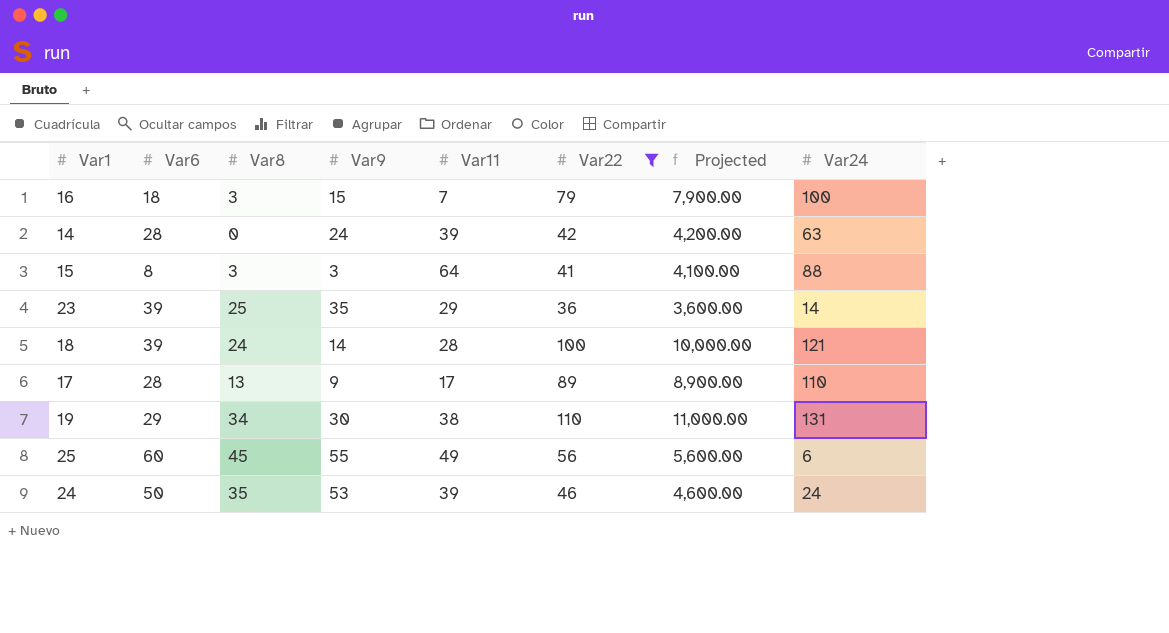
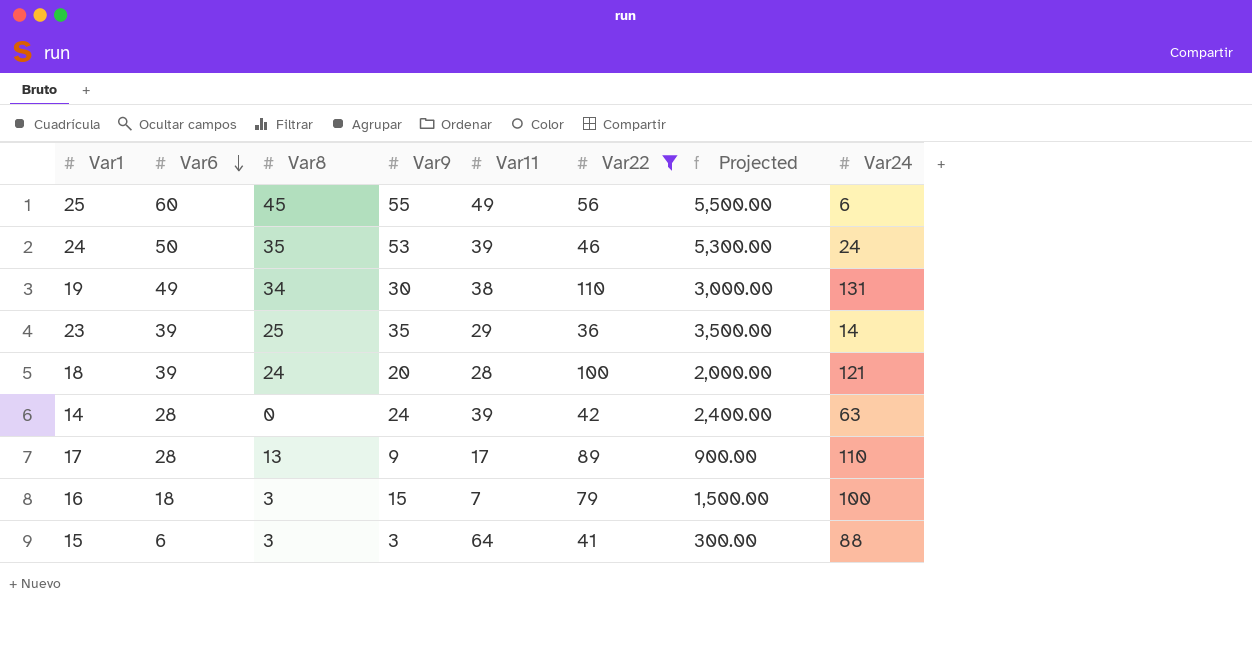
row order: none -> Var6 descending
column Projected | formula: [Var22] * 100 -> [Var9] * 100
19 | Var6: 29 -> 49
18 | Var9: 14 -> 20
15 | Var6: 8 -> 6

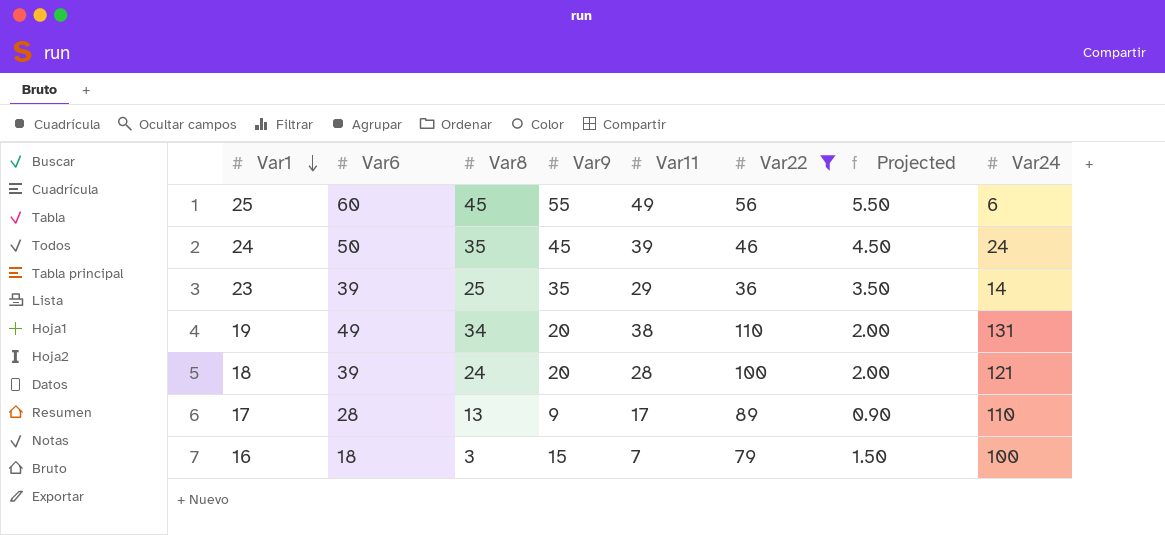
row order: Var6 descending -> Var1 descending
column Projected | formula: [Var9] * 100 -> [Var9] * 0.1
row 14: 28 | 0 | 24 | 39 | 42 | 2,400.00 | 63 -> none
row 15: 6 | 3 | 3 | 64 | 41 | 300.00 | 88 -> none
24 | Var9: 53 -> 45
19 | Var9: 30 -> 20

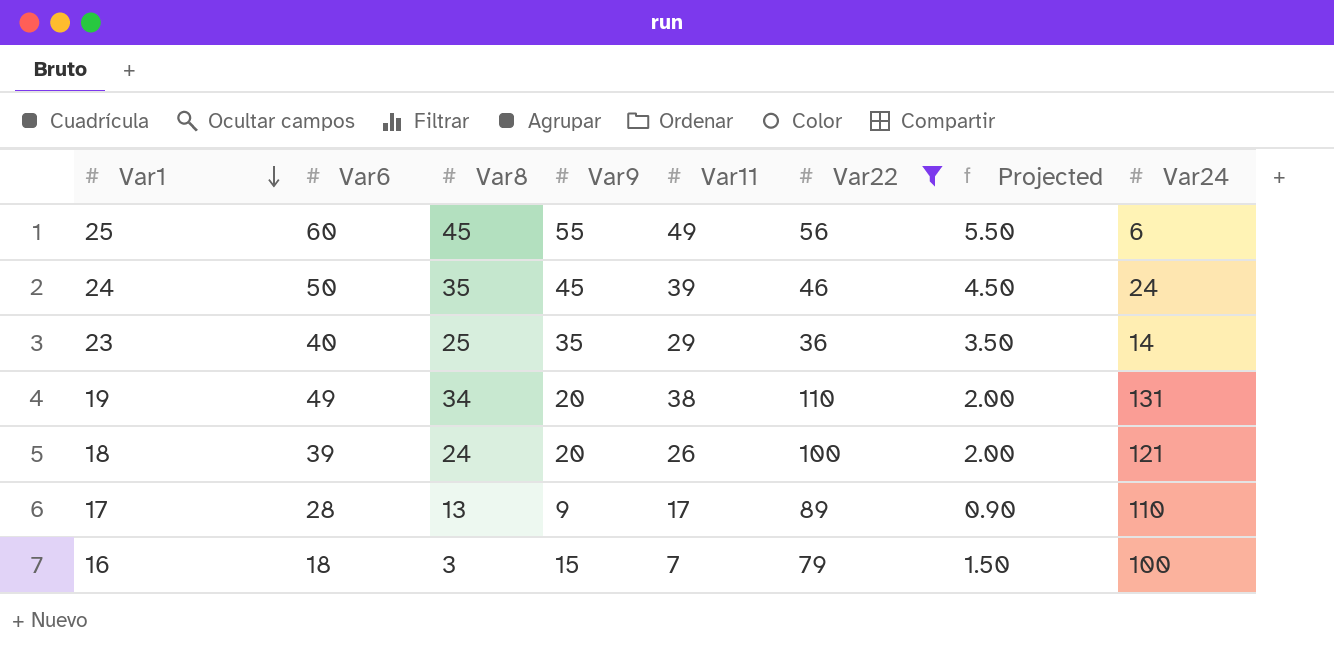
23 | Var6: 39 -> 40
18 | Var11: 28 -> 26

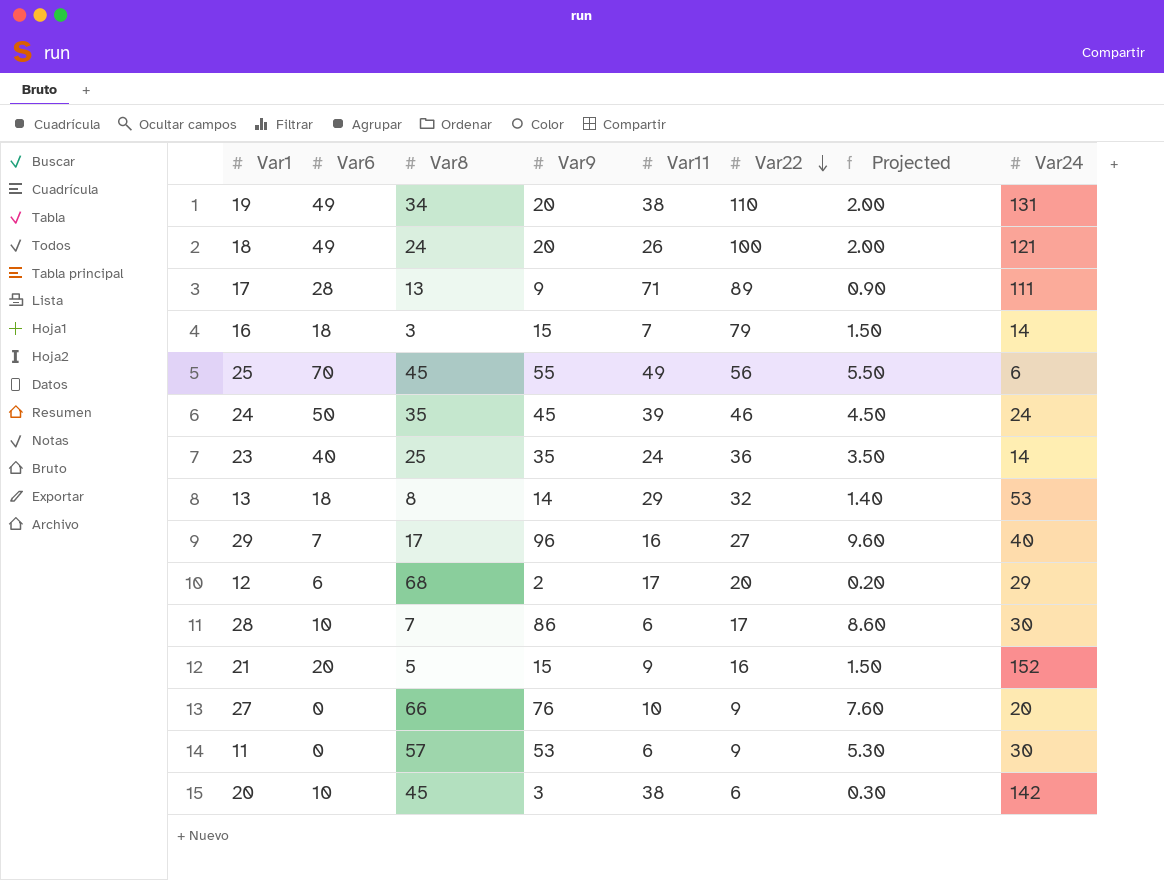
filter: Var22 >= 36 -> none
row order: Var1 descending -> Var22 descending
18 | Var6: 39 -> 49
17 | Var11: 17 -> 71
17 | Var24: 110 -> 111
16 | Var24: 100 -> 14
25 | Var6: 60 -> 70
23 | Var11: 29 -> 24

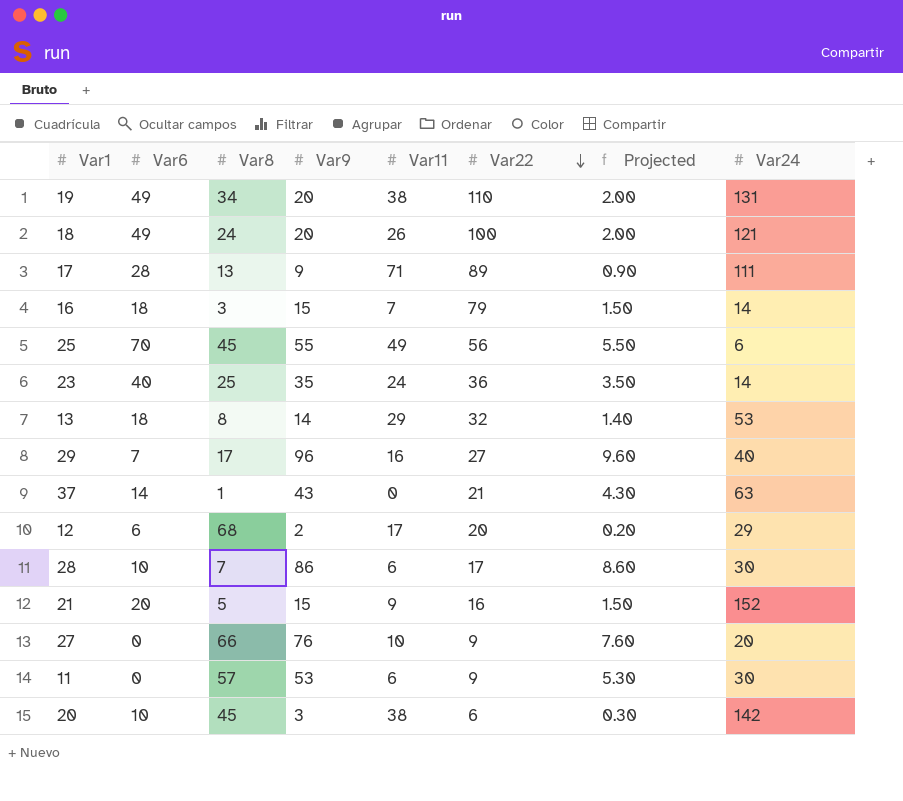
row 24: 50 | 35 | 45 | 39 | 46 | 4.50 | 24 -> none
row 37: none -> 14 | 1 | 43 | 0 | 21 | 4.30 | 63

